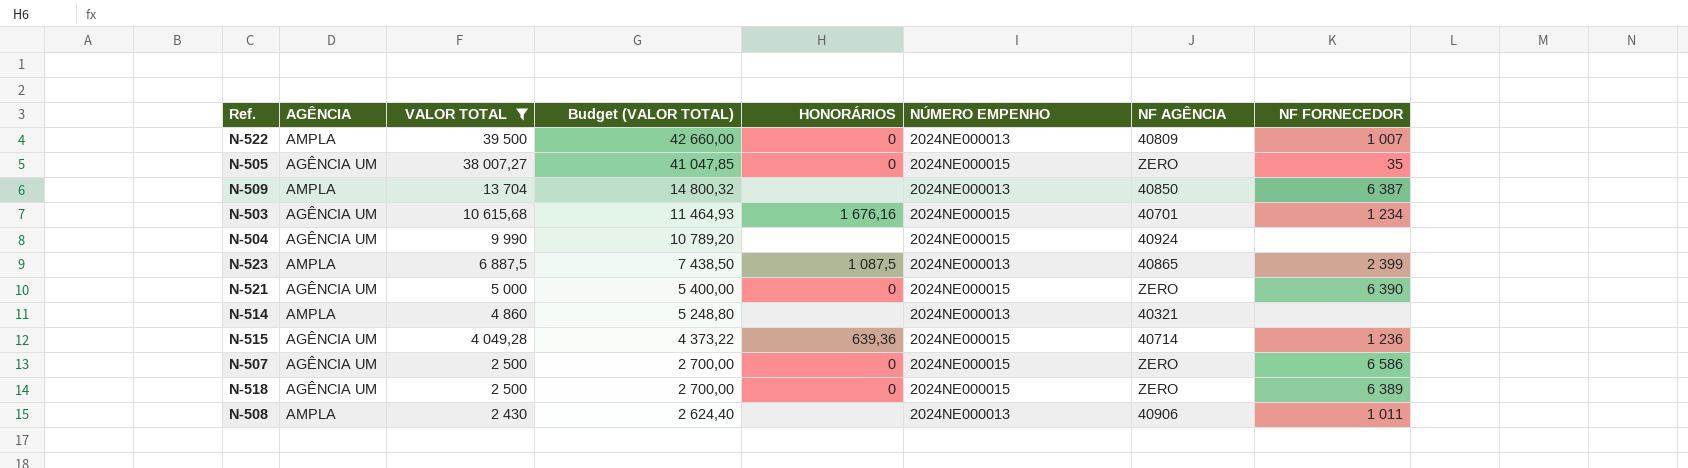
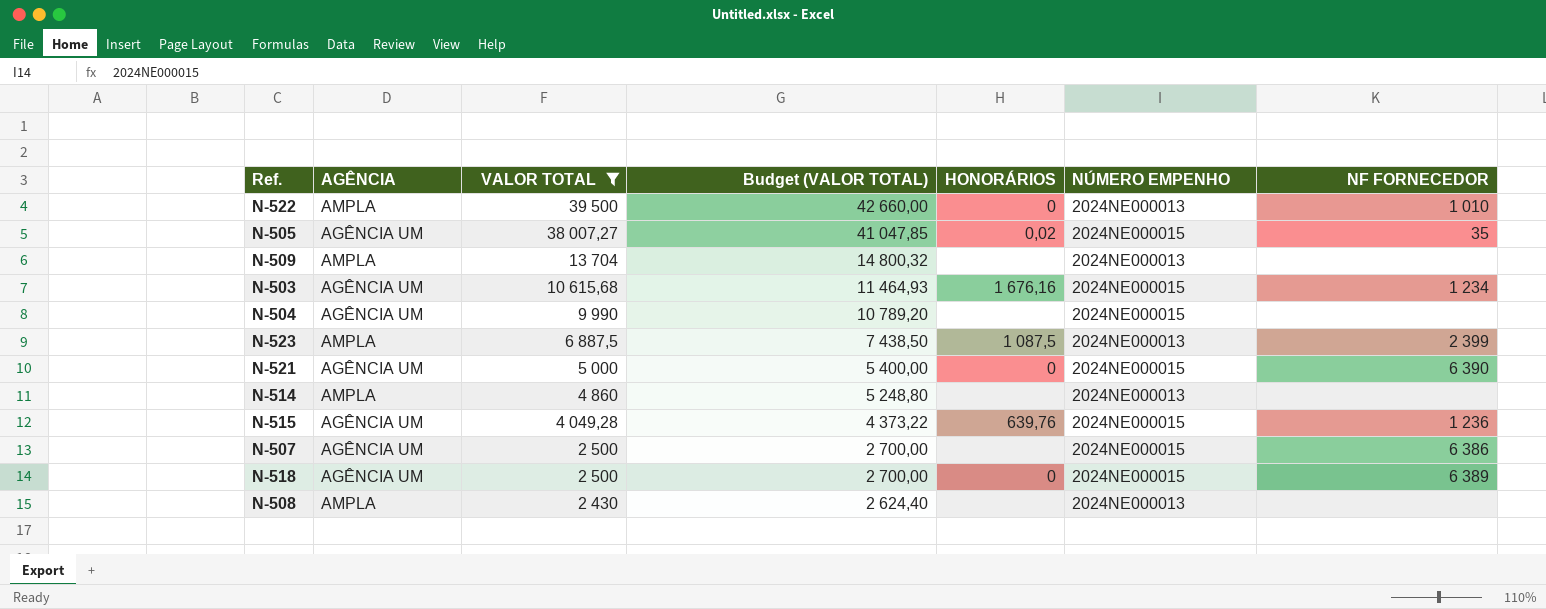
column NF AGÊNCIA | position: 7 -> none
N-522 | NF FORNECEDOR: 1 007 -> 1 010
N-505 | HONORÁRIOS: 0 -> 0,02
N-509 | NF FORNECEDOR: 6 387 -> none
N-515 | HONORÁRIOS: 639,36 -> 639,76
N-507 | HONORÁRIOS: 0 -> none
N-507 | NF FORNECEDOR: 6 586 -> 6 386
N-508 | NF FORNECEDOR: 1 011 -> none

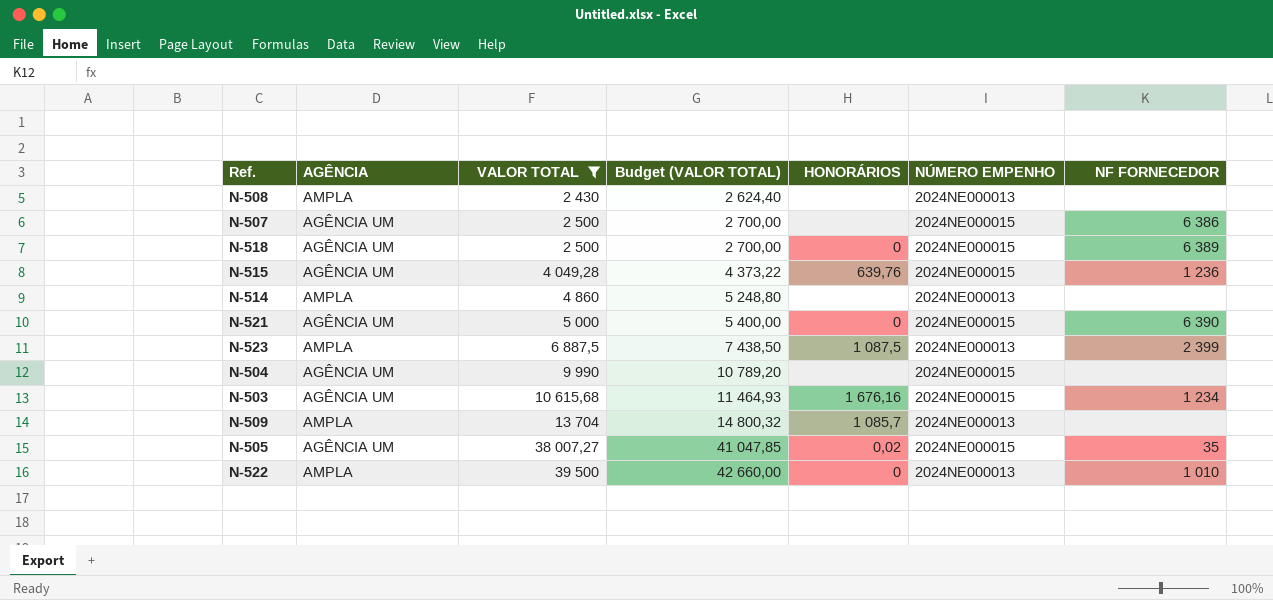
row order: VALOR TOTAL descending -> VALOR TOTAL ascending
N-509 | HONORÁRIOS: none -> 1 085,7

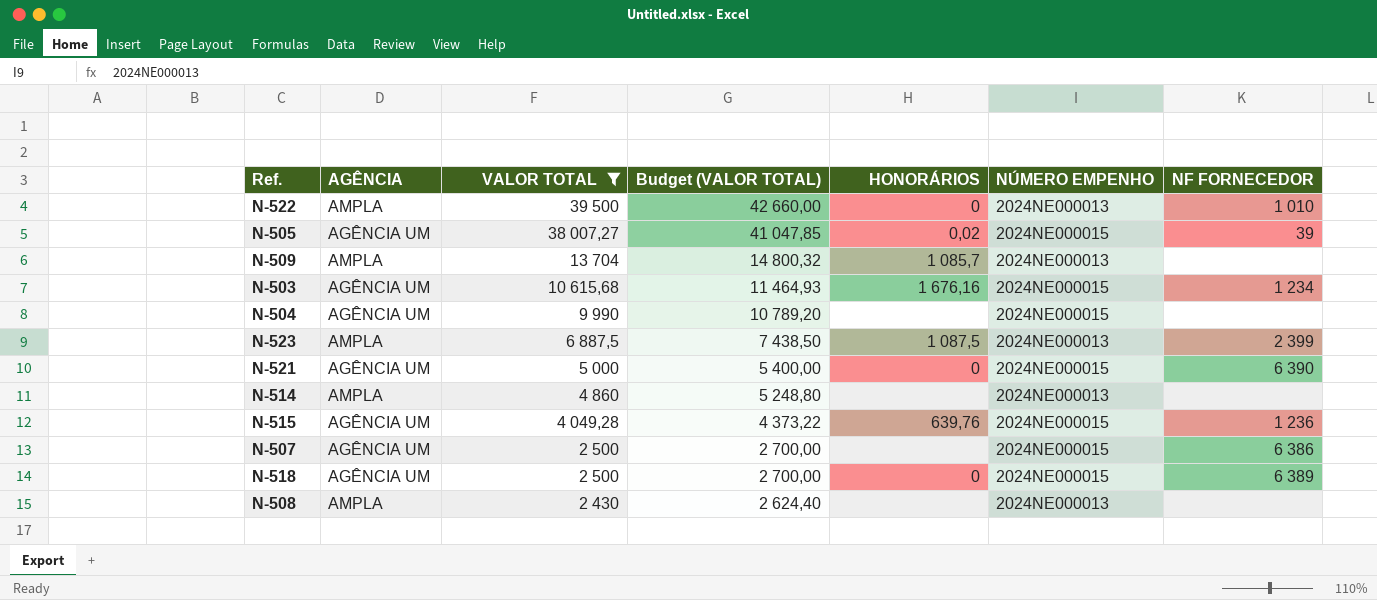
row order: VALOR TOTAL ascending -> VALOR TOTAL descending
N-505 | NF FORNECEDOR: 35 -> 39

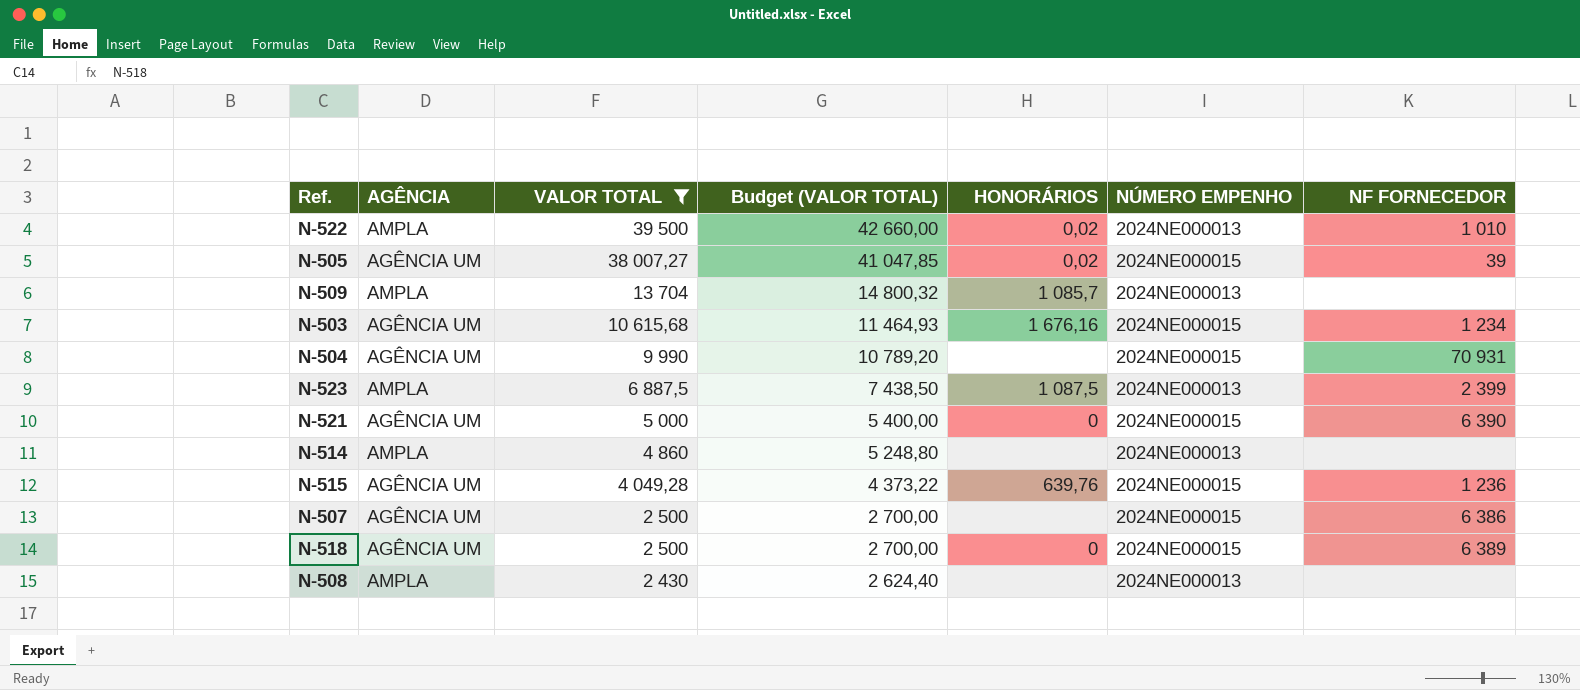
N-522 | HONORÁRIOS: 0 -> 0,02
N-504 | NF FORNECEDOR: none -> 70 931

